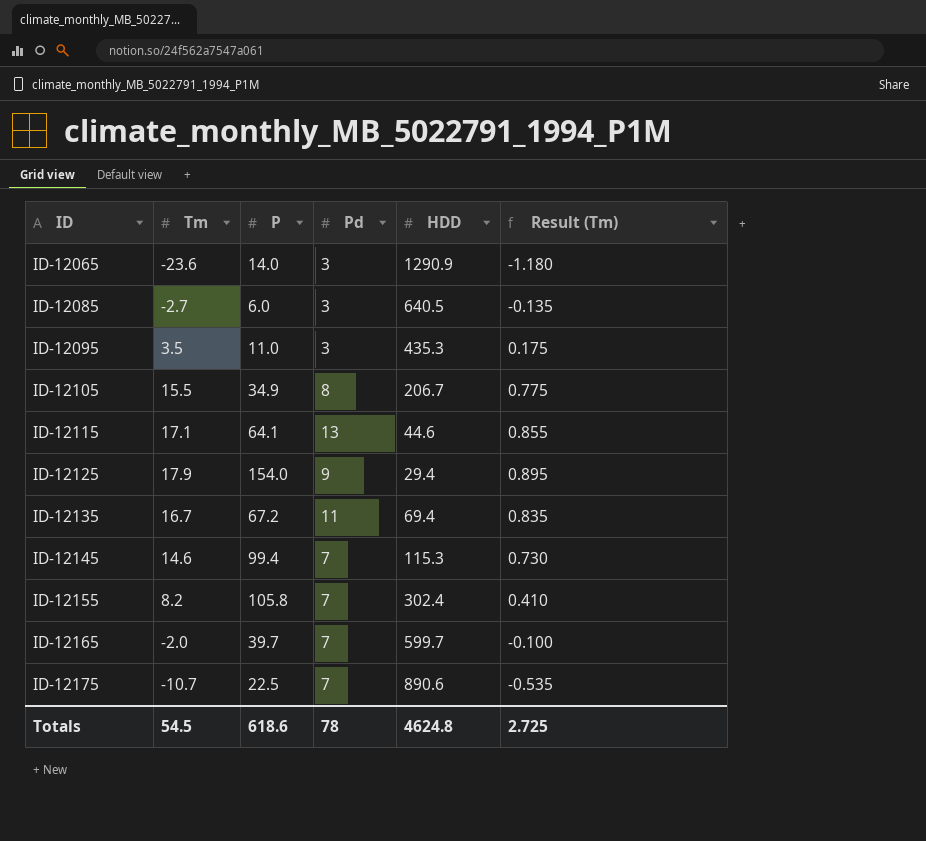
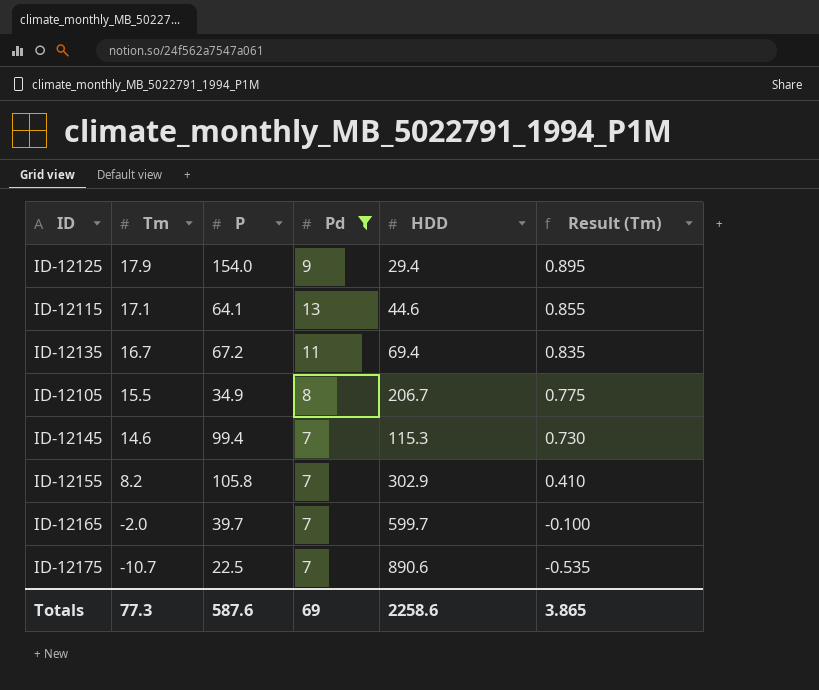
filter: none -> Pd != 3
row order: ID ascending -> Tm descending
ID-12155 | HDD: 302.4 -> 302.9
Totals | Tm: 54.5 -> 77.3
Totals | P: 618.6 -> 587.6
Totals | Pd: 78 -> 69
Totals | HDD: 4624.8 -> 2258.6
Totals | Result (Tm): 2.725 -> 3.865

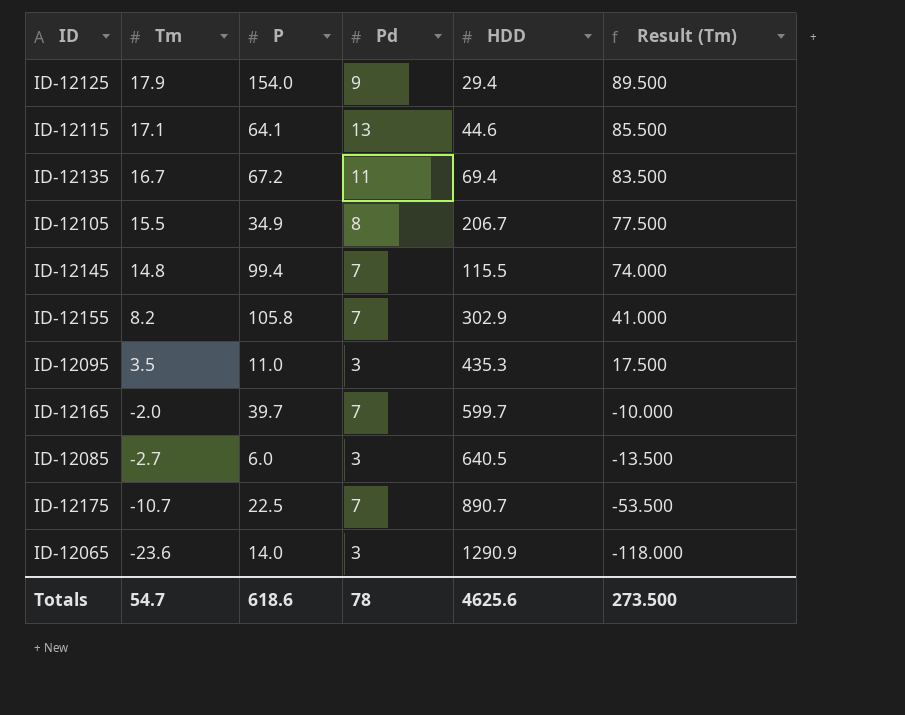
filter: Pd != 3 -> none
column Result (Tm) | formula: [Tm] * 0.05 -> [Tm] * 5
ID-12145 | Tm: 14.6 -> 14.8
ID-12145 | HDD: 115.3 -> 115.5
ID-12175 | HDD: 890.6 -> 890.7
Totals | Tm: 77.3 -> 54.7
Totals | P: 587.6 -> 618.6
Totals | Pd: 69 -> 78
Totals | HDD: 2258.6 -> 4625.6
Totals | Result (Tm): 3.865 -> 273.500

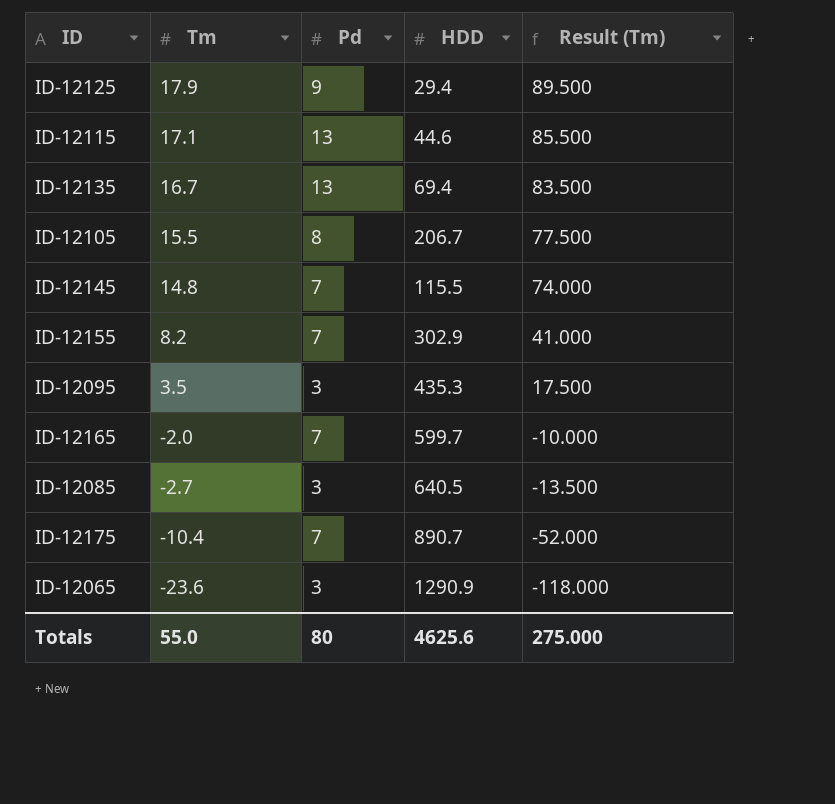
column P | position: 3 -> none
ID-12135 | Pd: 11 -> 13
ID-12175 | Tm: -10.7 -> -10.4
ID-12175 | Result (Tm): -53.500 -> -52.000
Totals | Tm: 54.7 -> 55.0
Totals | Pd: 78 -> 80
Totals | Result (Tm): 273.500 -> 275.000

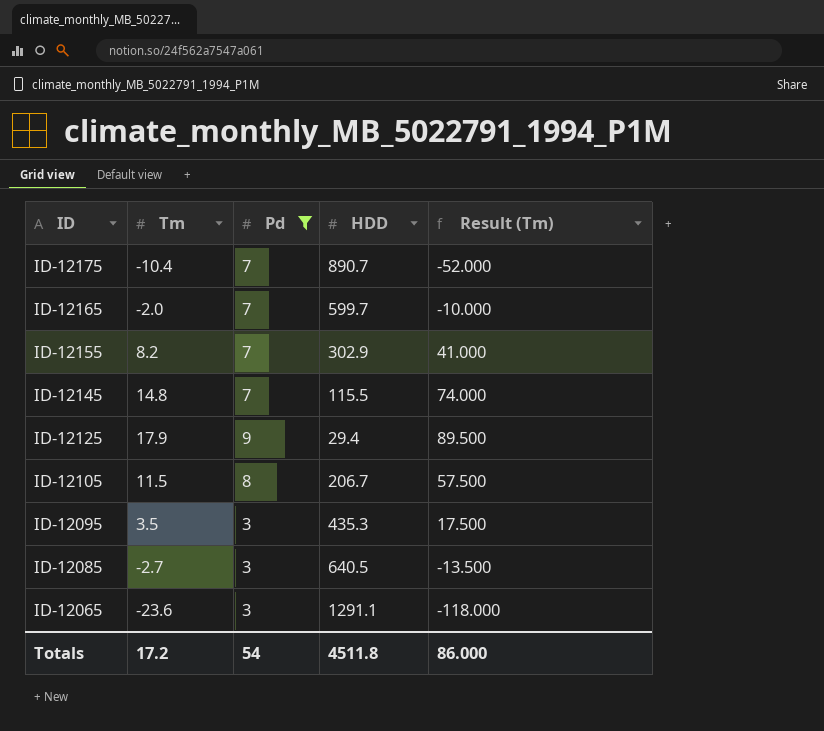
filter: none -> Pd != 13
row order: Tm descending -> ID descending
ID-12105 | Tm: 15.5 -> 11.5
ID-12105 | Result (Tm): 77.500 -> 57.500
ID-12065 | HDD: 1290.9 -> 1291.1
Totals | Tm: 55.0 -> 17.2
Totals | Pd: 80 -> 54
Totals | HDD: 4625.6 -> 4511.8
Totals | Result (Tm): 275.000 -> 86.000

